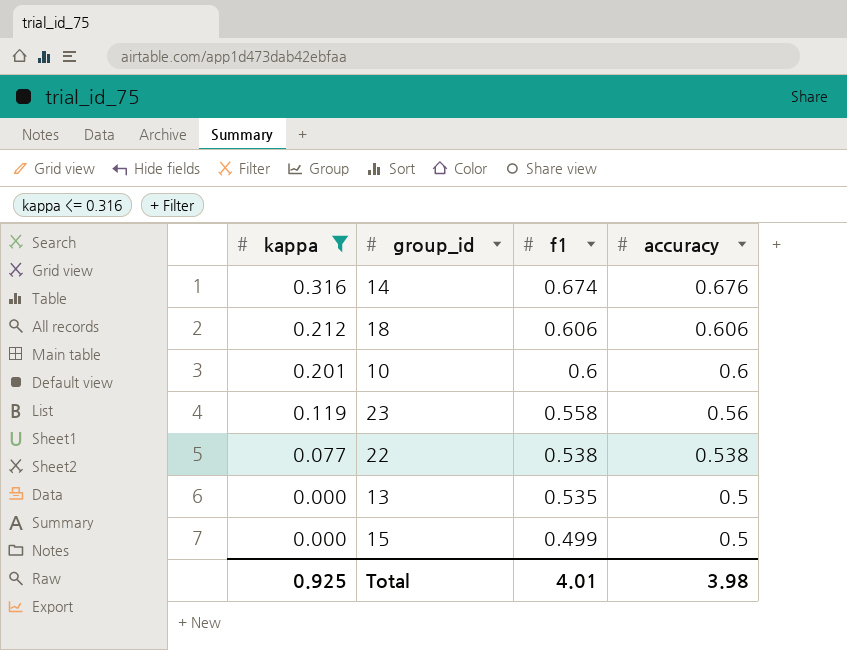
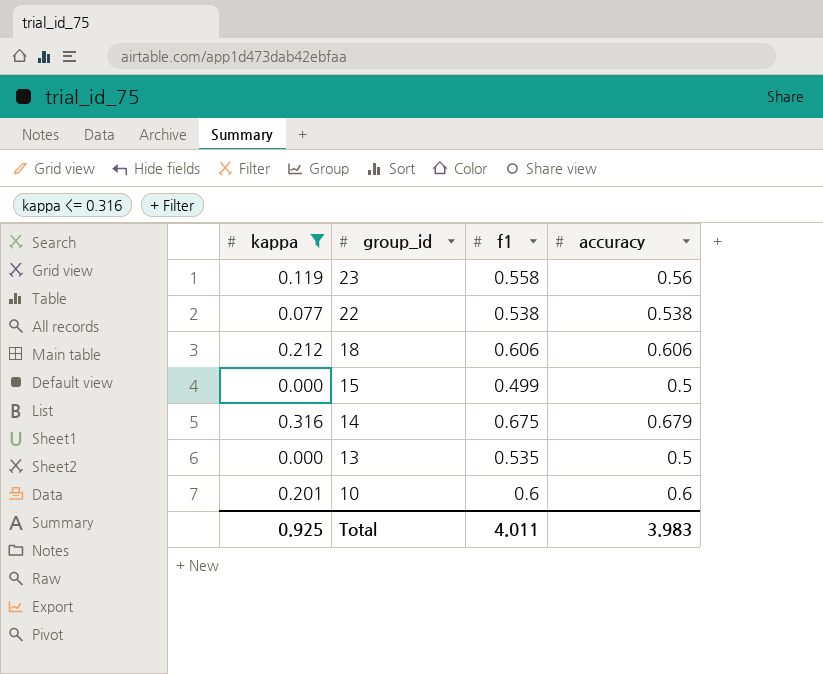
row order: kappa descending -> group_id descending
14 | f1: 0.674 -> 0.675
14 | accuracy: 0.676 -> 0.679
Total | f1: 4.01 -> 4.011
Total | accuracy: 3.98 -> 3.983

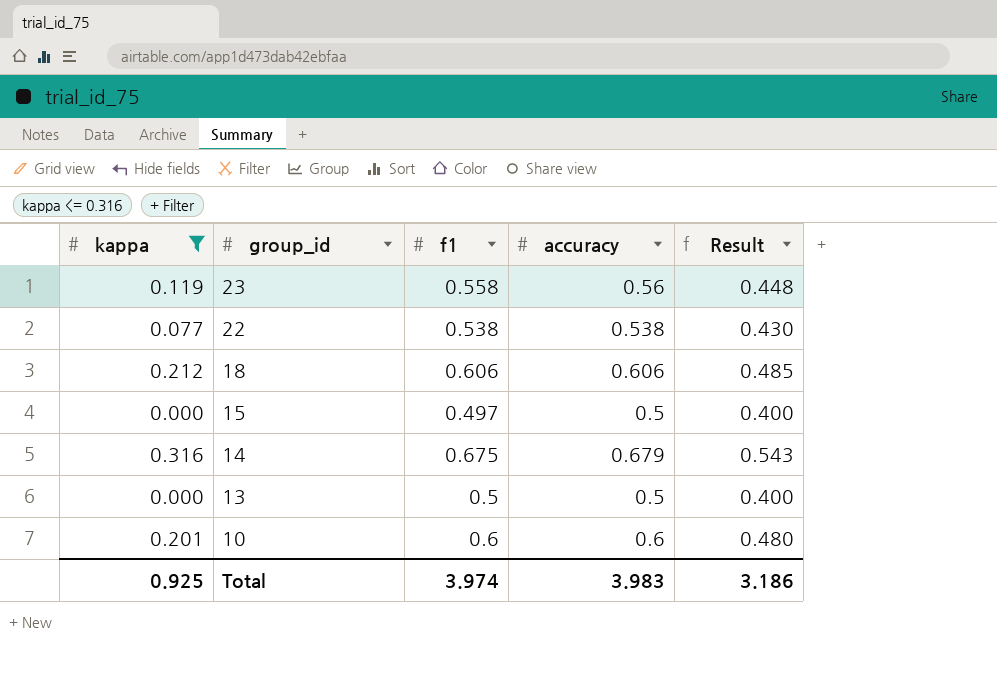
column Result | formula: none -> [accuracy] * 0.8
15 | f1: 0.499 -> 0.497
13 | f1: 0.535 -> 0.5
Total | f1: 4.011 -> 3.974

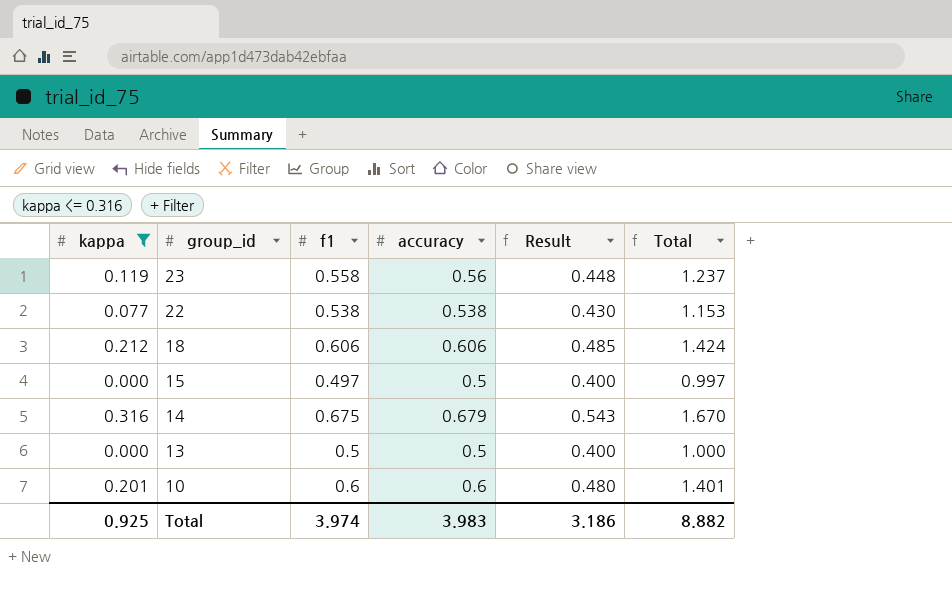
column Total | formula: none -> [kappa] + [f1] + [accuracy]

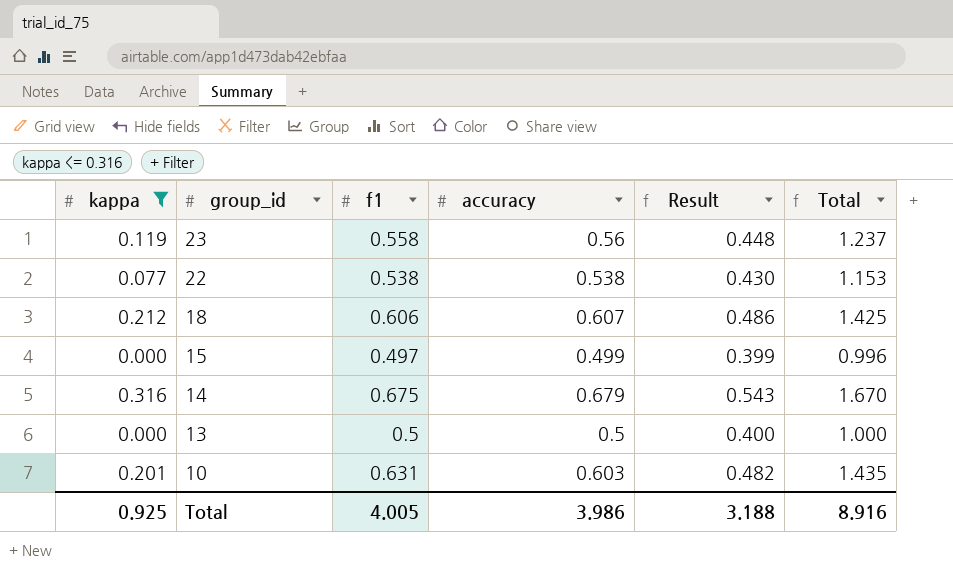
18 | accuracy: 0.606 -> 0.607
18 | Result: 0.485 -> 0.486
18 | Total: 1.424 -> 1.425
15 | accuracy: 0.5 -> 0.499
15 | Result: 0.400 -> 0.399
15 | Total: 0.997 -> 0.996
10 | f1: 0.6 -> 0.631
10 | accuracy: 0.6 -> 0.603
10 | Result: 0.480 -> 0.482
10 | Total: 1.401 -> 1.435
Total | f1: 3.974 -> 4.005
Total | accuracy: 3.983 -> 3.986
Total | Result: 3.186 -> 3.188
Total | Total: 8.882 -> 8.916

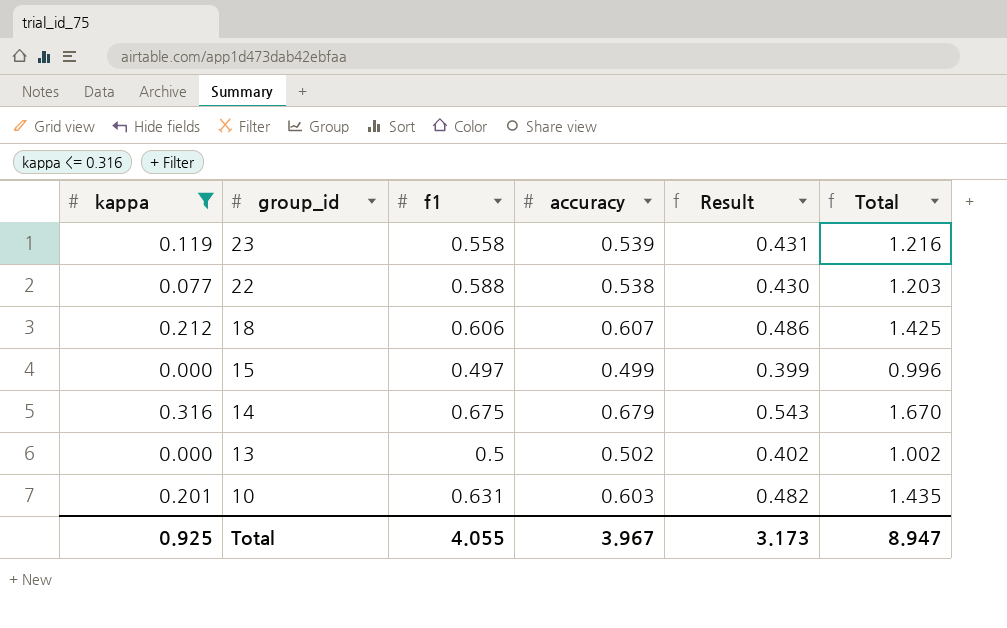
23 | accuracy: 0.56 -> 0.539
23 | Result: 0.448 -> 0.431
23 | Total: 1.237 -> 1.216
22 | f1: 0.538 -> 0.588
22 | Total: 1.153 -> 1.203
13 | accuracy: 0.5 -> 0.502
13 | Result: 0.400 -> 0.402
13 | Total: 1.000 -> 1.002
Total | f1: 4.005 -> 4.055
Total | accuracy: 3.986 -> 3.967
Total | Result: 3.188 -> 3.173
Total | Total: 8.916 -> 8.947

